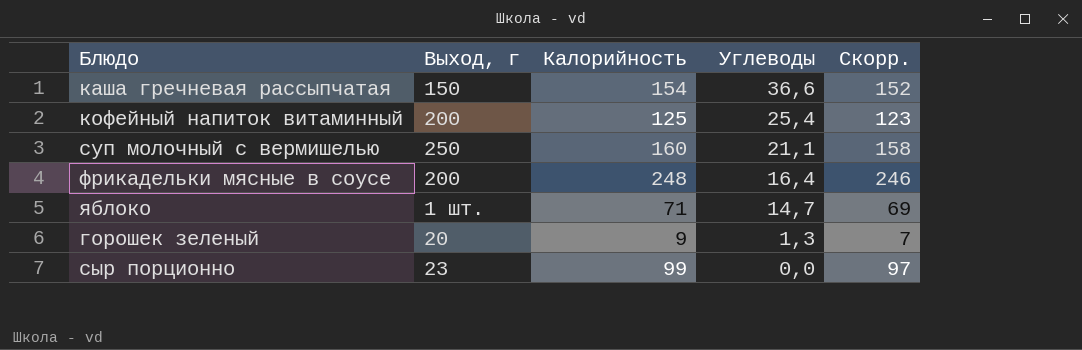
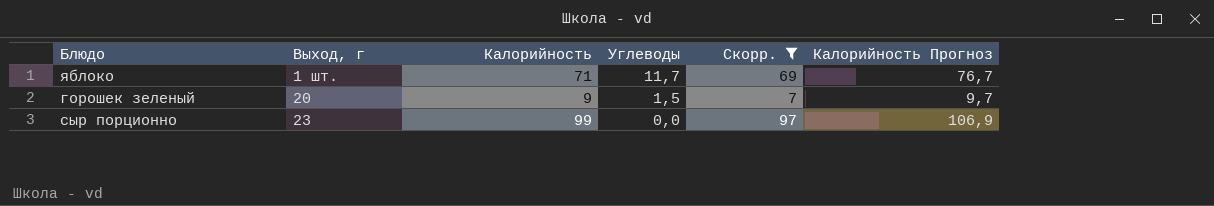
filter: none -> Скорр. <= 97
column Калорийность Прогноз | formula: none -> [Калорийность] * 1,08
яблоко | Углеводы: 14,7 -> 11,7
горошек зеленый | Углеводы: 1,3 -> 1,5

